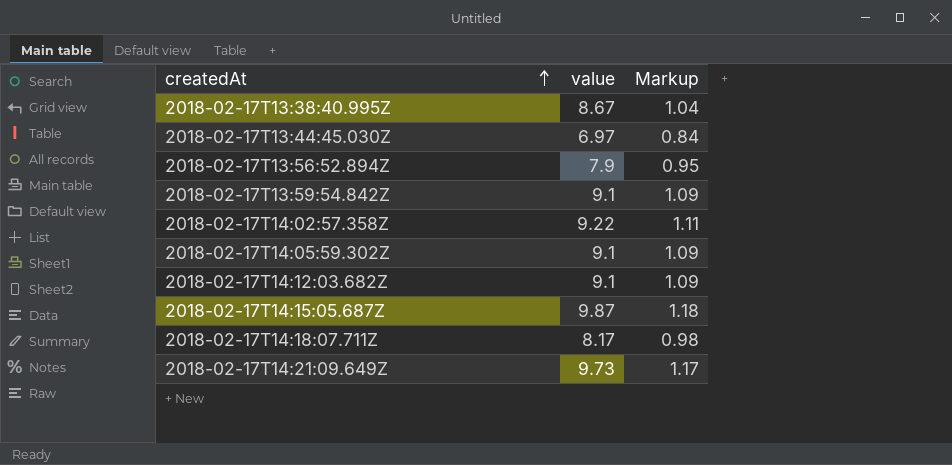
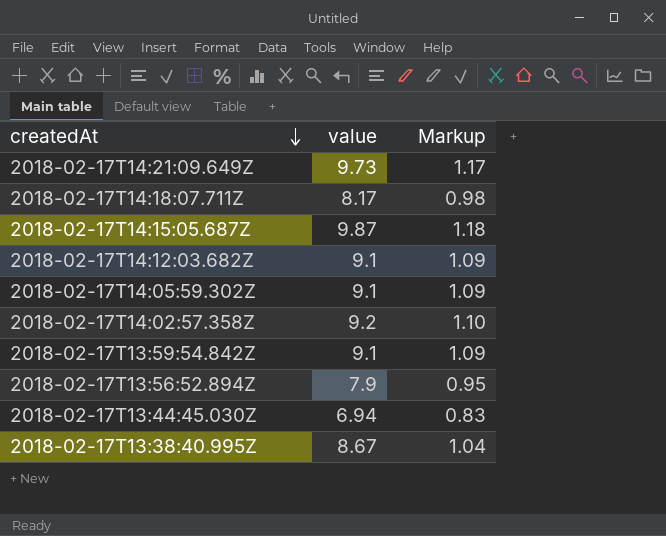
row order: createdAt ascending -> createdAt descending
2018-02-17T14:02:57.358Z | value: 9.22 -> 9.2
2018-02-17T14:02:57.358Z | Markup: 1.11 -> 1.10
2018-02-17T13:44:45.030Z | value: 6.97 -> 6.94
2018-02-17T13:44:45.030Z | Markup: 0.84 -> 0.83

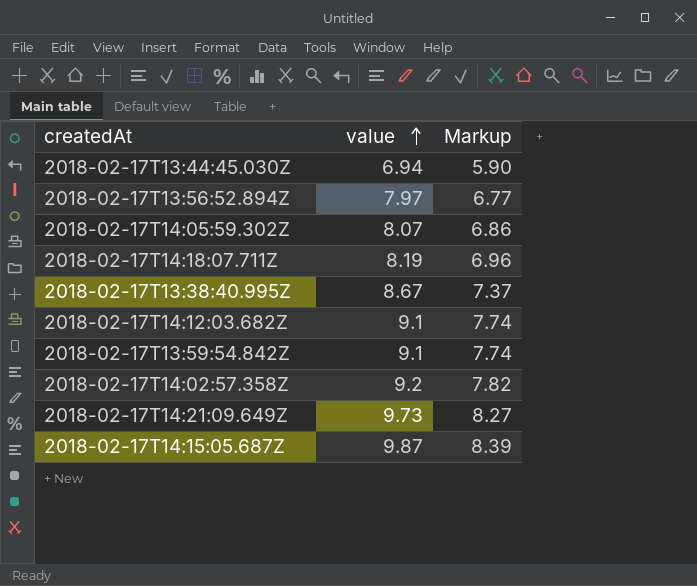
row order: createdAt descending -> value ascending
column Markup | formula: [value] * 0.12 -> [value] * 0.85
2018-02-17T13:56:52.894Z | value: 7.9 -> 7.97
2018-02-17T14:05:59.302Z | value: 9.1 -> 8.07
2018-02-17T14:18:07.711Z | value: 8.17 -> 8.19

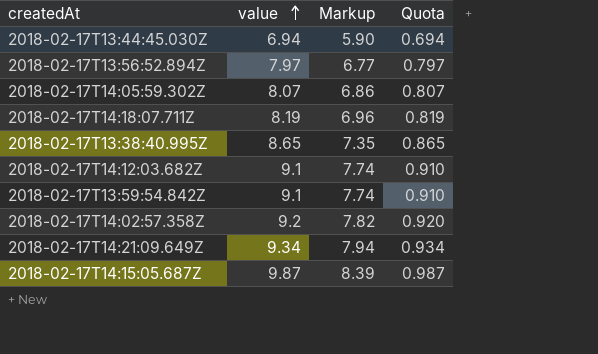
column Quota | formula: none -> [value] * 0.1
2018-02-17T13:38:40.995Z | value: 8.67 -> 8.65
2018-02-17T13:38:40.995Z | Markup: 7.37 -> 7.35
2018-02-17T14:21:09.649Z | value: 9.73 -> 9.34
2018-02-17T14:21:09.649Z | Markup: 8.27 -> 7.94

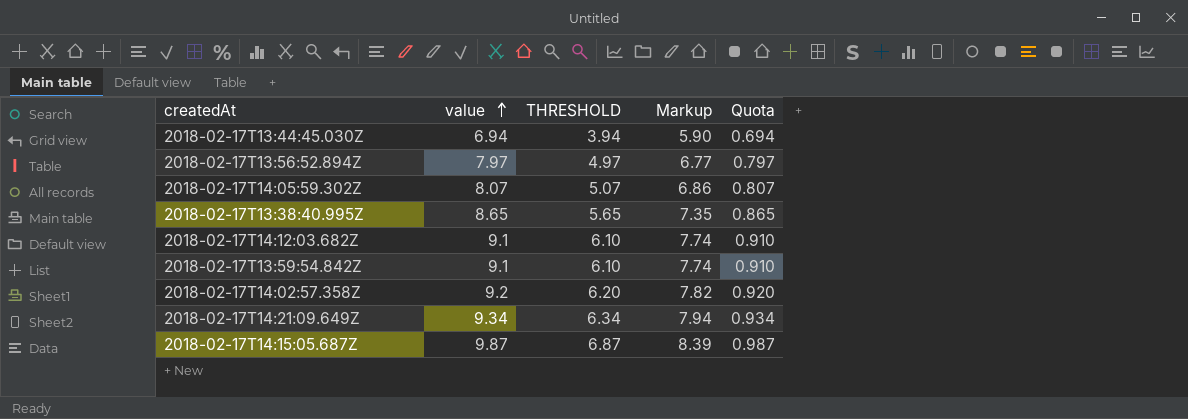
column THRESHOLD | formula: none -> [value] - 3
row 2018-02-17T14:18:07.711Z: 8.19 | 6.96 | 0.819 -> none

